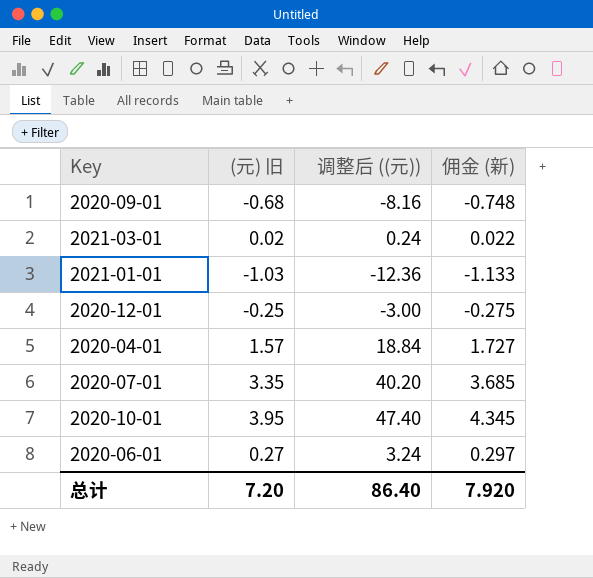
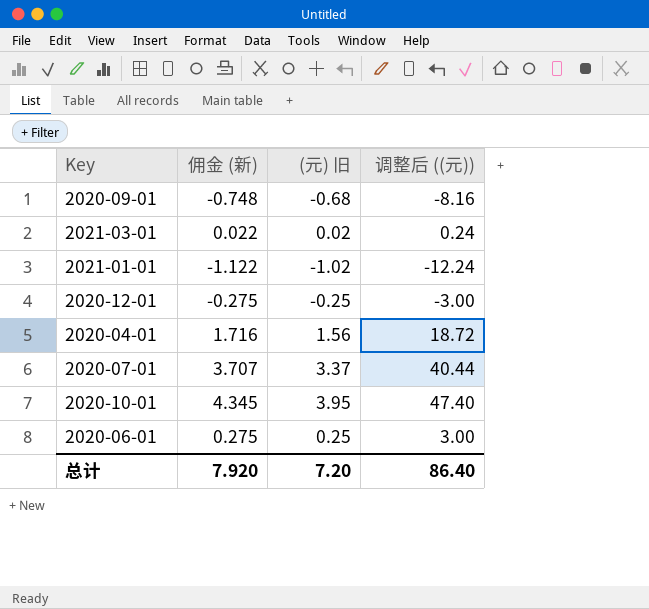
column 佣金 (新) | position: 4 -> 2
2021-01-01 | 佣金 (新): -1.133 -> -1.122
2021-01-01 | (元) 旧: -1.03 -> -1.02
2021-01-01 | 调整后 ((元)): -12.36 -> -12.24
2020-04-01 | 佣金 (新): 1.727 -> 1.716
2020-04-01 | (元) 旧: 1.57 -> 1.56
2020-04-01 | 调整后 ((元)): 18.84 -> 18.72
2020-07-01 | 佣金 (新): 3.685 -> 3.707
2020-07-01 | (元) 旧: 3.35 -> 3.37
2020-07-01 | 调整后 ((元)): 40.20 -> 40.44
2020-06-01 | 佣金 (新): 0.297 -> 0.275
2020-06-01 | (元) 旧: 0.27 -> 0.25
2020-06-01 | 调整后 ((元)): 3.24 -> 3.00

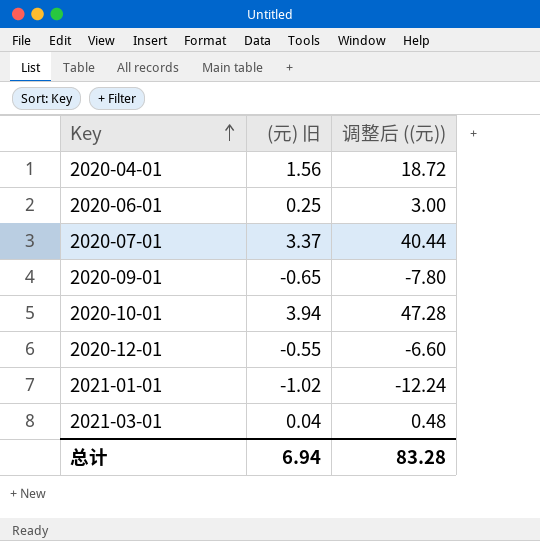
row order: none -> Key ascending
column 佣金 (新) | formula: [(元) 旧] * 1.1 -> none
2020-09-01 | (元) 旧: -0.68 -> -0.65
2020-09-01 | 调整后 ((元)): -8.16 -> -7.80
2020-10-01 | (元) 旧: 3.95 -> 3.94
2020-10-01 | 调整后 ((元)): 47.40 -> 47.28
2020-12-01 | (元) 旧: -0.25 -> -0.55
2020-12-01 | 调整后 ((元)): -3.00 -> -6.60
2021-03-01 | (元) 旧: 0.02 -> 0.04
2021-03-01 | 调整后 ((元)): 0.24 -> 0.48
总计 | (元) 旧: 7.20 -> 6.94
总计 | 调整后 ((元)): 86.40 -> 83.28

